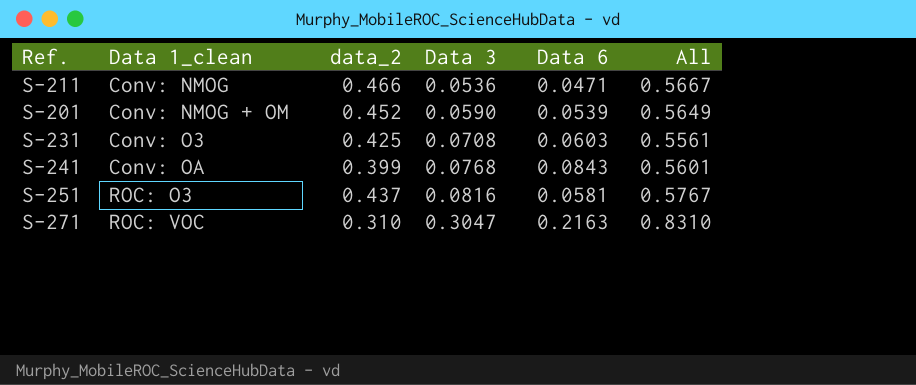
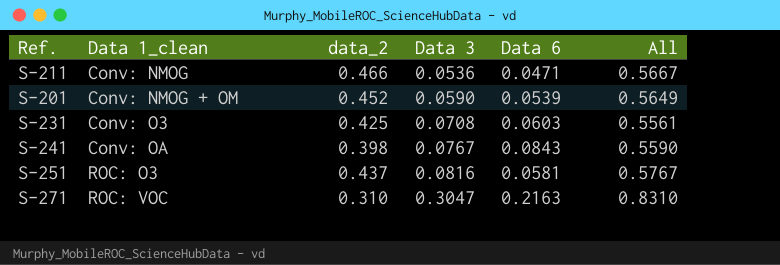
S-241 | data_2: 0.399 -> 0.398
S-241 | Data 3: 0.0768 -> 0.0767
S-241 | All: 0.5601 -> 0.5590

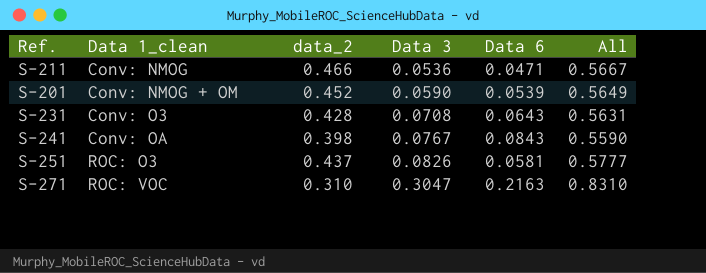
S-231 | data_2: 0.425 -> 0.428
S-231 | Data 6: 0.0603 -> 0.0643
S-231 | All: 0.5561 -> 0.5631
S-251 | Data 3: 0.0816 -> 0.0826
S-251 | All: 0.5767 -> 0.5777

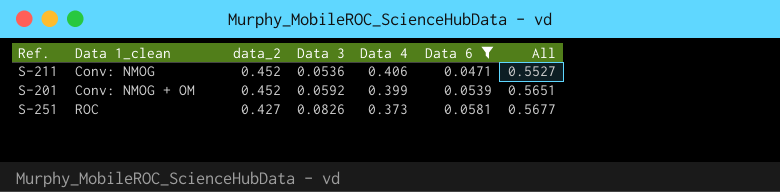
filter: none -> Data 6 <= 0.0581
column Data 4 | position: none -> 5
S-211 | data_2: 0.466 -> 0.452
S-211 | All: 0.5667 -> 0.5527
S-201 | Data 3: 0.0590 -> 0.0592
S-201 | All: 0.5649 -> 0.5651
S-251 | Data 1_clean: ROC: O3 -> ROC
S-251 | data_2: 0.437 -> 0.427
S-251 | All: 0.5777 -> 0.5677

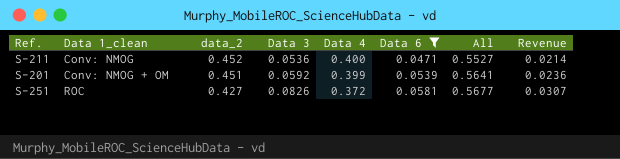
column Revenue | formula: none -> [Data 3] * [Data 4]
S-211 | Data 4: 0.406 -> 0.400
S-201 | data_2: 0.452 -> 0.451
S-201 | All: 0.5651 -> 0.5641
S-251 | Data 4: 0.373 -> 0.372

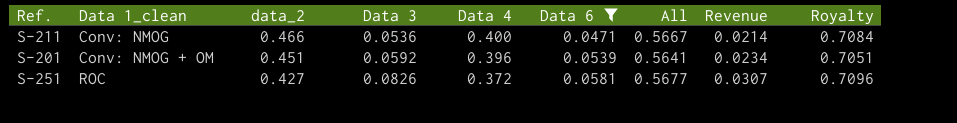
column Royalty | formula: none -> [All] * 1.25
S-211 | data_2: 0.452 -> 0.466
S-211 | All: 0.5527 -> 0.5667
S-201 | Data 4: 0.399 -> 0.396
S-201 | Revenue: 0.0236 -> 0.0234

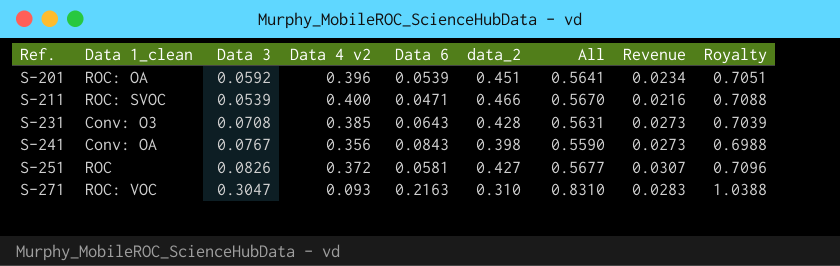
filter: Data 6 <= 0.0581 -> none
row order: Data 1_clean ascending -> Ref. ascending
column name: Data 4 -> Data 4 v2
column data_2 | position: 3 -> 6
S-201 | Data 1_clean: Conv: NMOG + OM -> ROC: OA
S-211 | Data 1_clean: Conv: NMOG -> ROC: SVOC
S-211 | Data 3: 0.0536 -> 0.0539
S-211 | All: 0.5667 -> 0.5670
S-211 | Revenue: 0.0214 -> 0.0216
S-211 | Royalty: 0.7084 -> 0.7088

